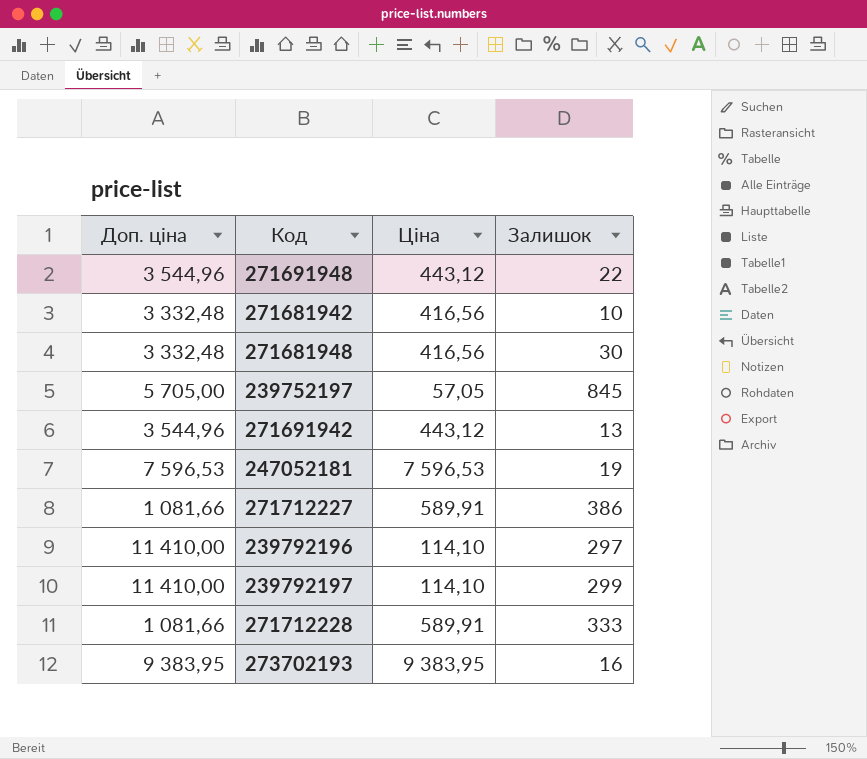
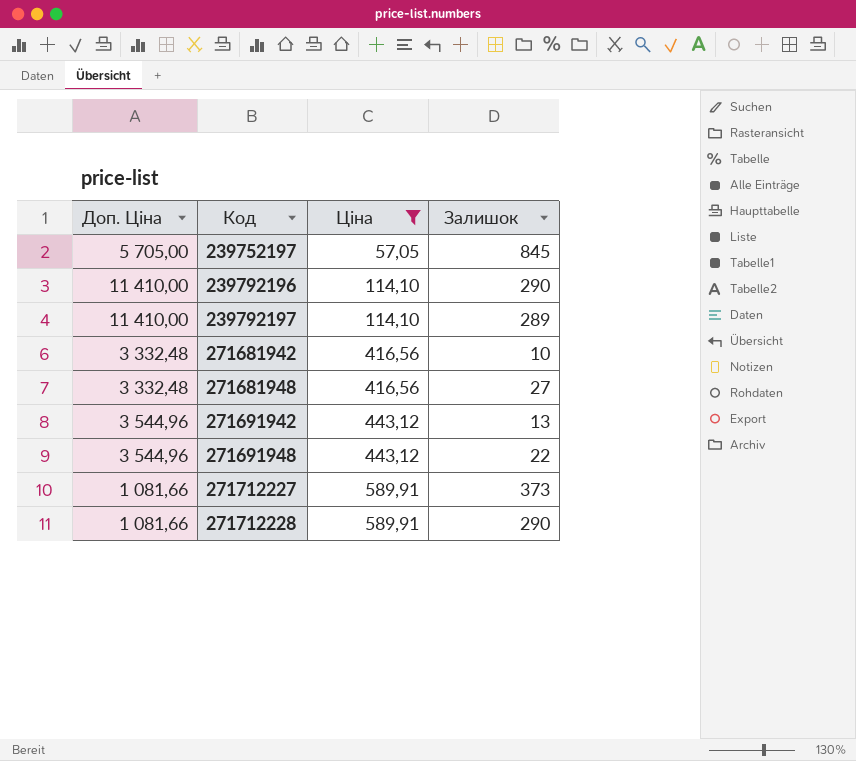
filter: none -> Ціна <= 589,91
row order: none -> Код ascending
column name: Доп. ціна -> Доп. Ціна
239792196 | Залишок: 297 -> 290
239792197 | Залишок: 299 -> 289
271681948 | Залишок: 30 -> 27
271712227 | Залишок: 386 -> 373
271712228 | Залишок: 333 -> 290

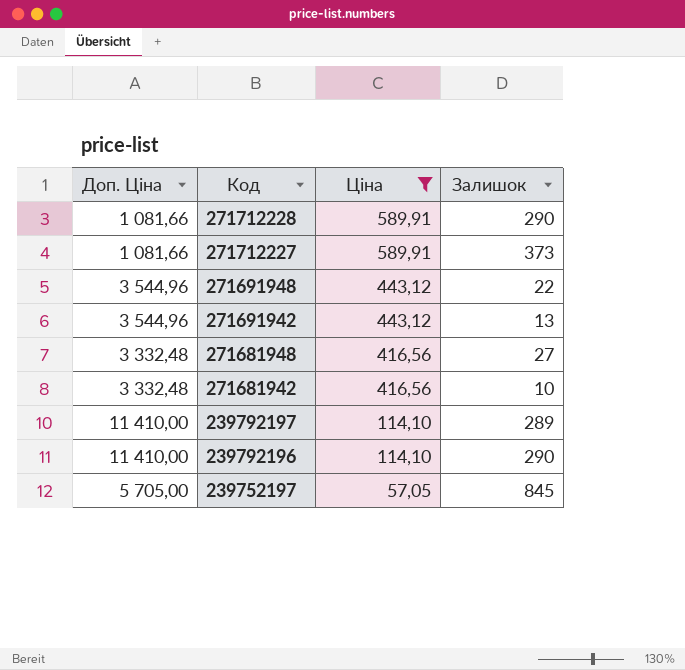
row order: Код ascending -> Код descending

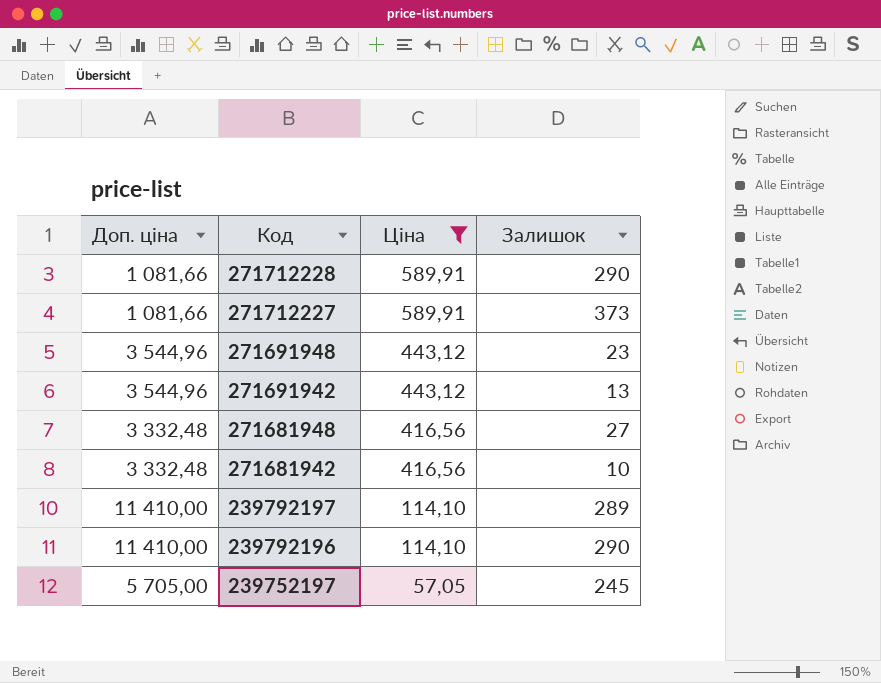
column name: Доп. Ціна -> Доп. ціна
271691948 | Залишок: 22 -> 23
239752197 | Залишок: 845 -> 245

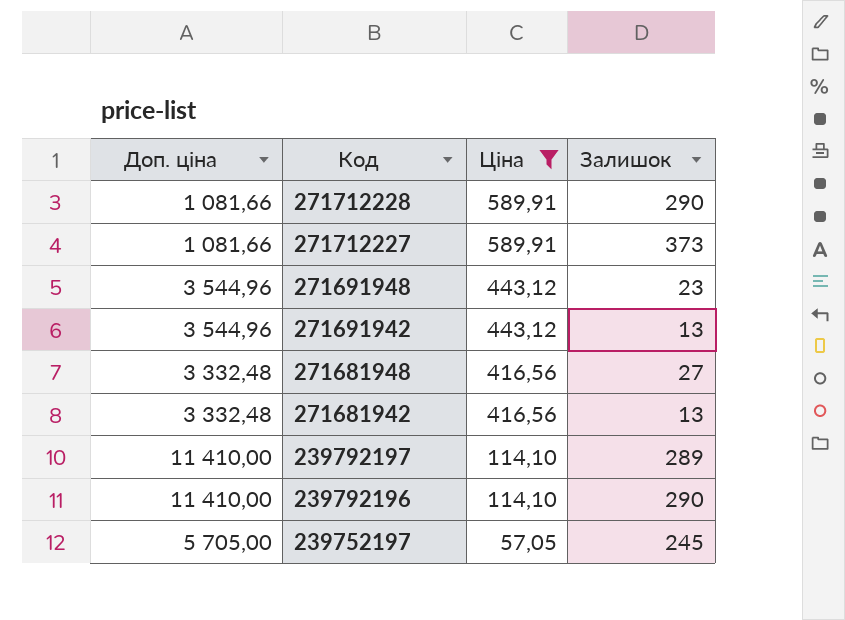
271681942 | Залишок: 10 -> 13

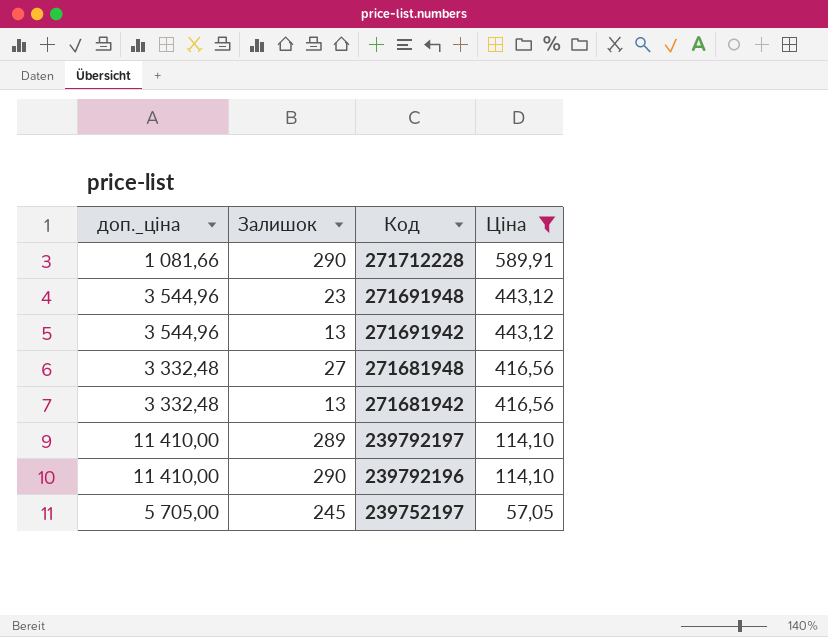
column name: Доп. ціна -> доп._ціна
column Залишок | position: 4 -> 2
row 271712227: 1 081,66 | 589,91 | 373 -> none

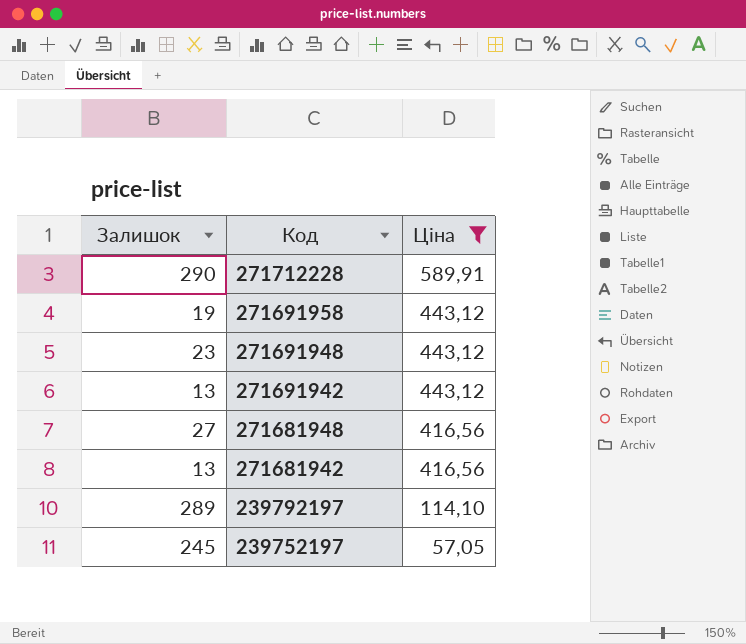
column доп._ціна | position: 1 -> none
row 239792196: 11 410,00 | 290 | 114,10 -> none
row 271691958: none -> 19 | 443,12

